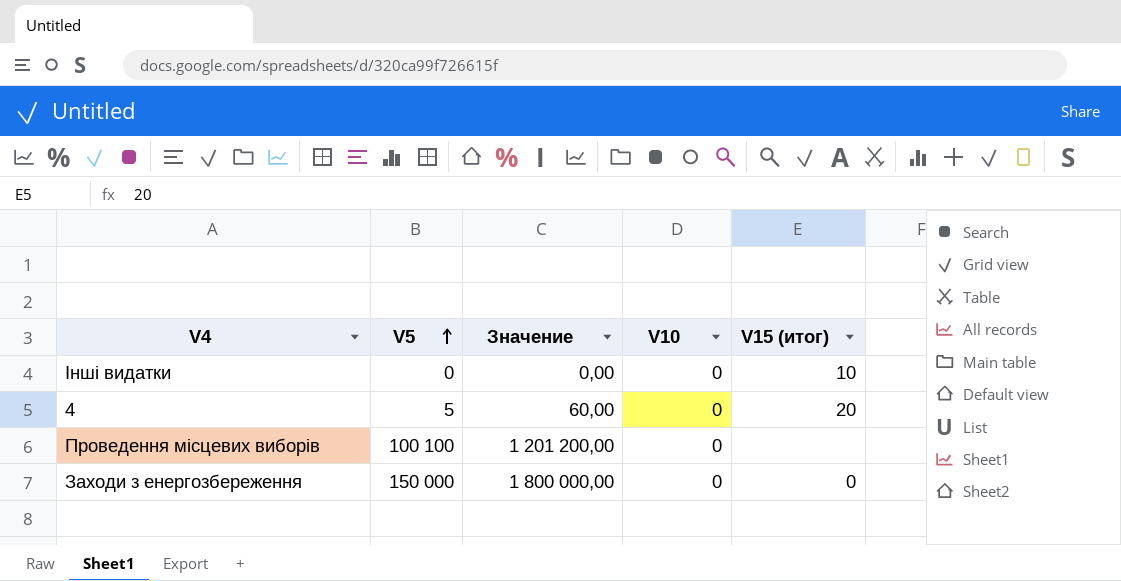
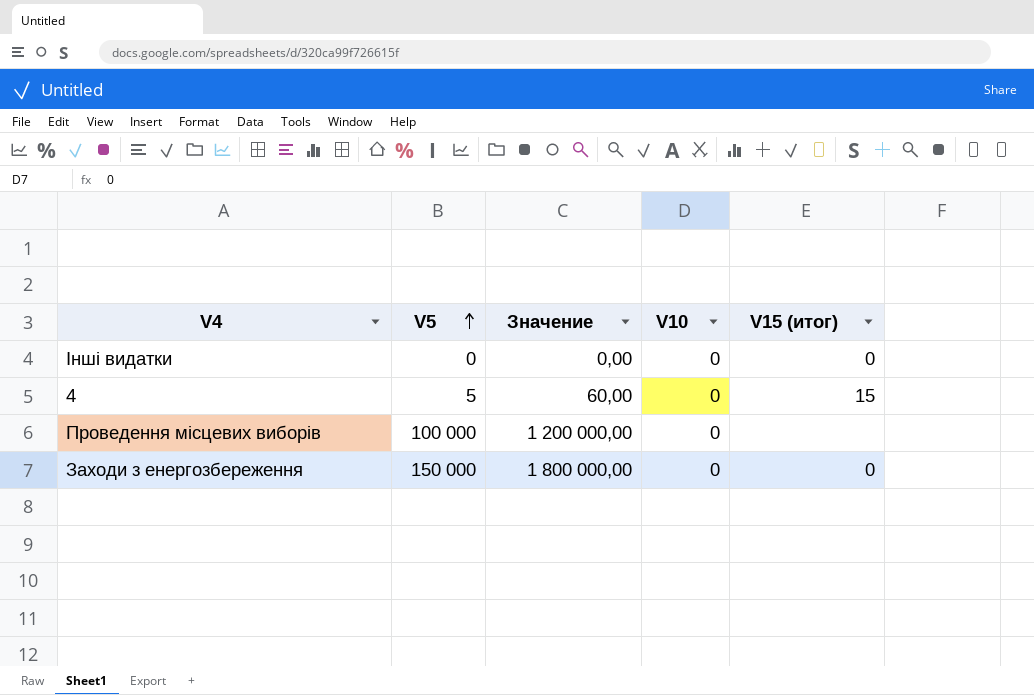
Інші видатки | V15 (итог): 10 -> 0
4 | V15 (итог): 20 -> 15
Проведення місцевих виборів | V5: 100 100 -> 100 000
Проведення місцевих виборів | Значение: 1 201 200,00 -> 1 200 000,00

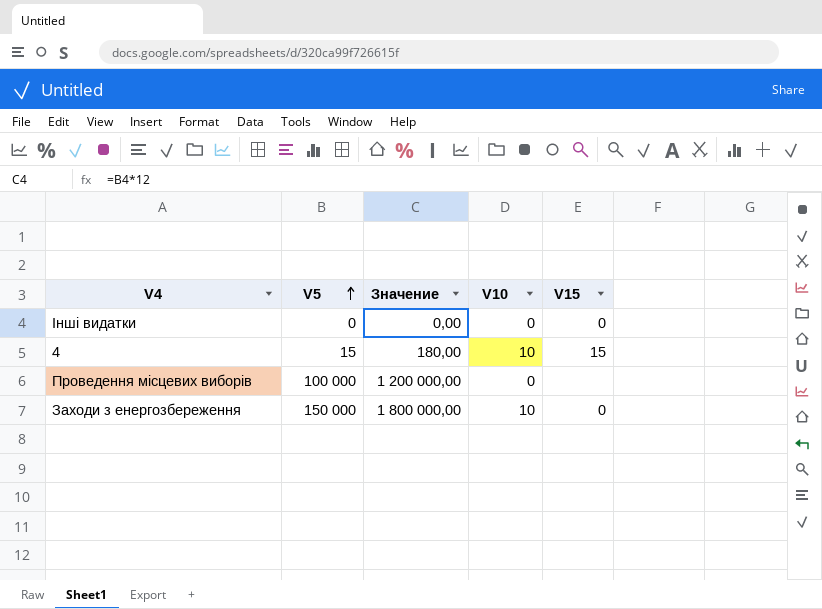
column name: V15 (итог) -> V15
4 | V5: 5 -> 15
4 | Значение: 60,00 -> 180,00
4 | V10: 0 -> 10
Заходи з енергозбереження | V10: 0 -> 10

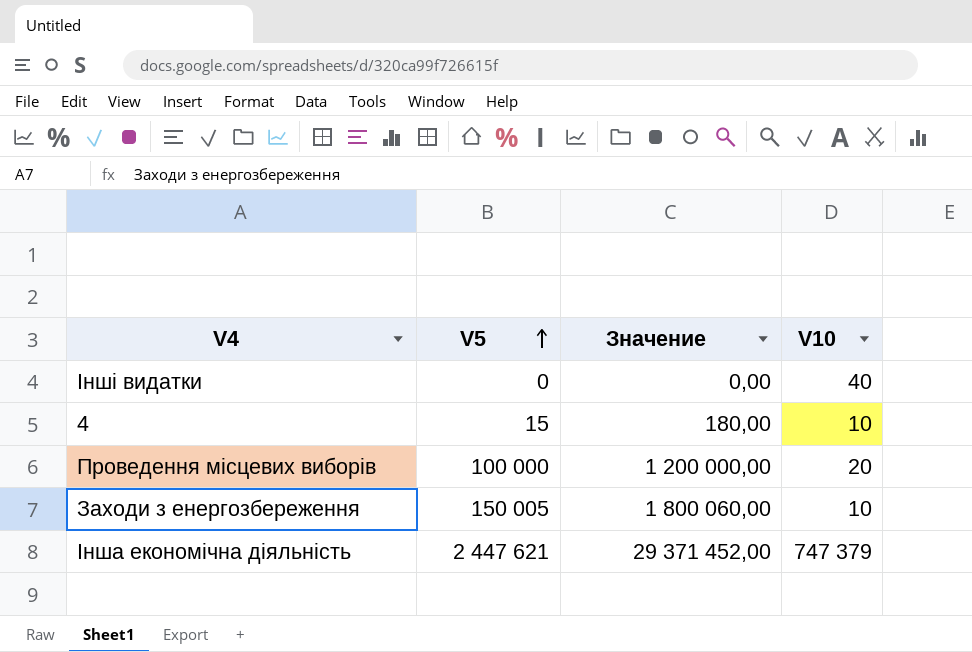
column V15 | position: 5 -> none
Інші видатки | V10: 0 -> 40
Проведення місцевих виборів | V10: 0 -> 20
Заходи з енергозбереження | V5: 150 000 -> 150 005
Заходи з енергозбереження | Значение: 1 800 000,00 -> 1 800 060,00
row Інша економічна діяльність: none -> 2 447 621 | 29 371 452,00 | 747 379

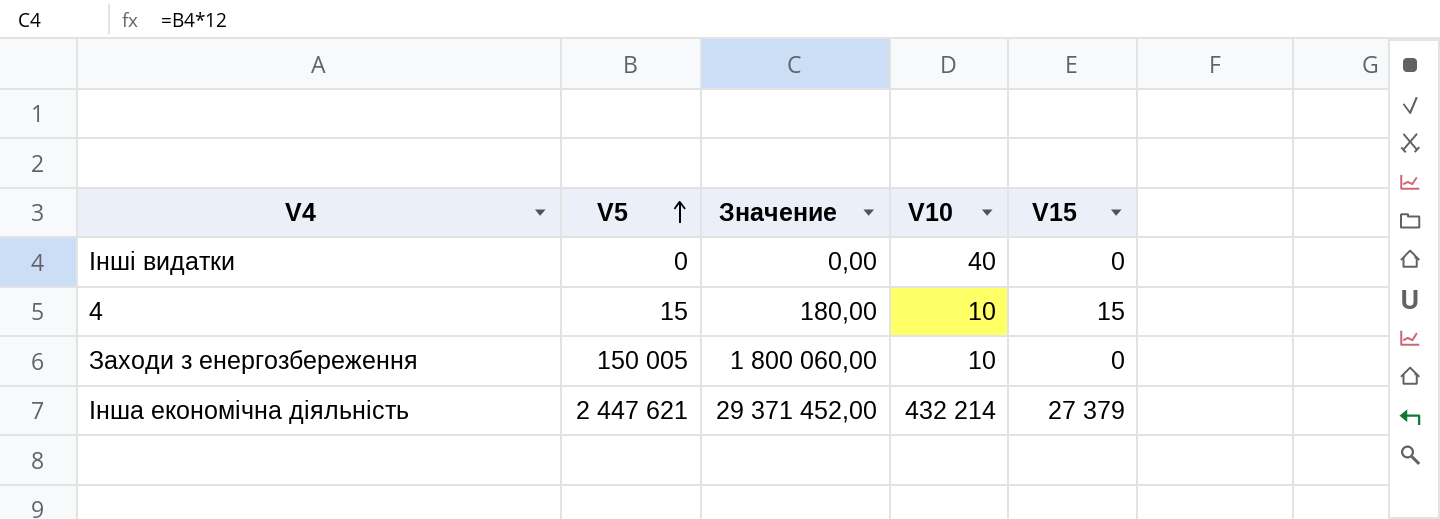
column V15 | position: none -> 5
row Проведення місцевих виборів: 100 000 | 1 200 000,00 | 20 -> none
Інша економічна діяльність | V10: 747 379 -> 432 214

